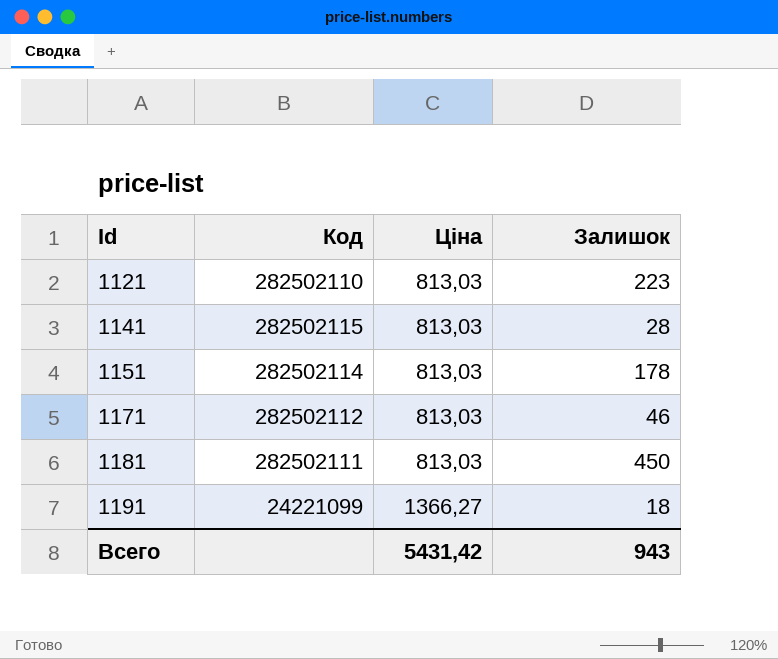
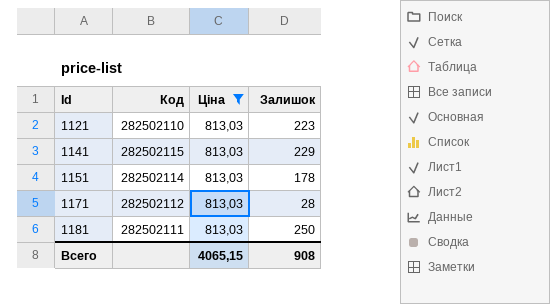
filter: none -> Ціна = 813,03
1141 | Залишок: 28 -> 229
1171 | Залишок: 46 -> 28
1181 | Залишок: 450 -> 250
Всего | Ціна: 5431,42 -> 4065,15
Всего | Залишок: 943 -> 908

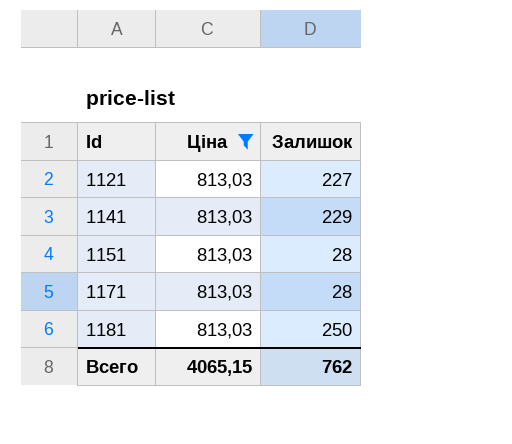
column Код | position: 2 -> none
1121 | Залишок: 223 -> 227
1151 | Залишок: 178 -> 28
Всего | Залишок: 908 -> 762

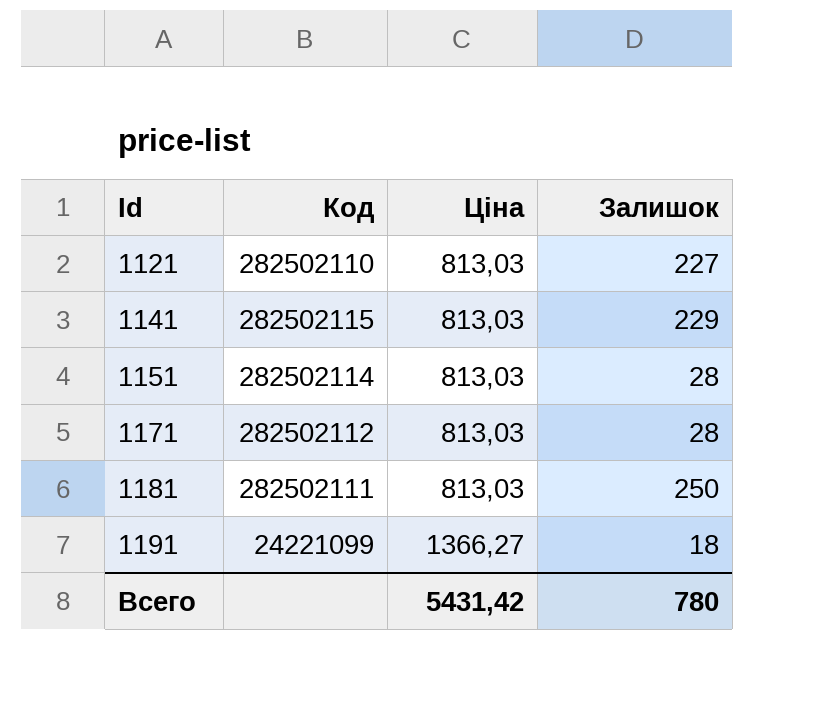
filter: Ціна = 813,03 -> none
column Код | position: none -> 2
Всего | Ціна: 4065,15 -> 5431,42
Всего | Залишок: 762 -> 780

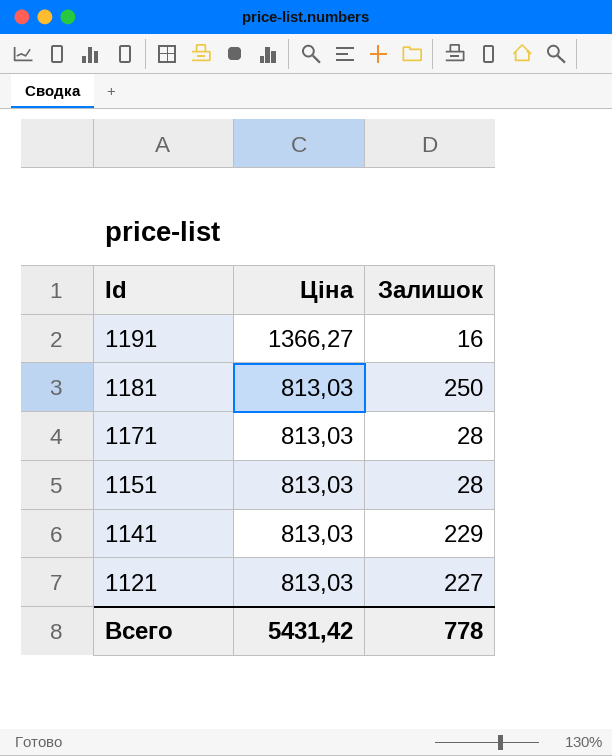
row order: Id ascending -> Id descending
column Код | position: 2 -> none
1191 | Залишок: 18 -> 16
Всего | Залишок: 780 -> 778

